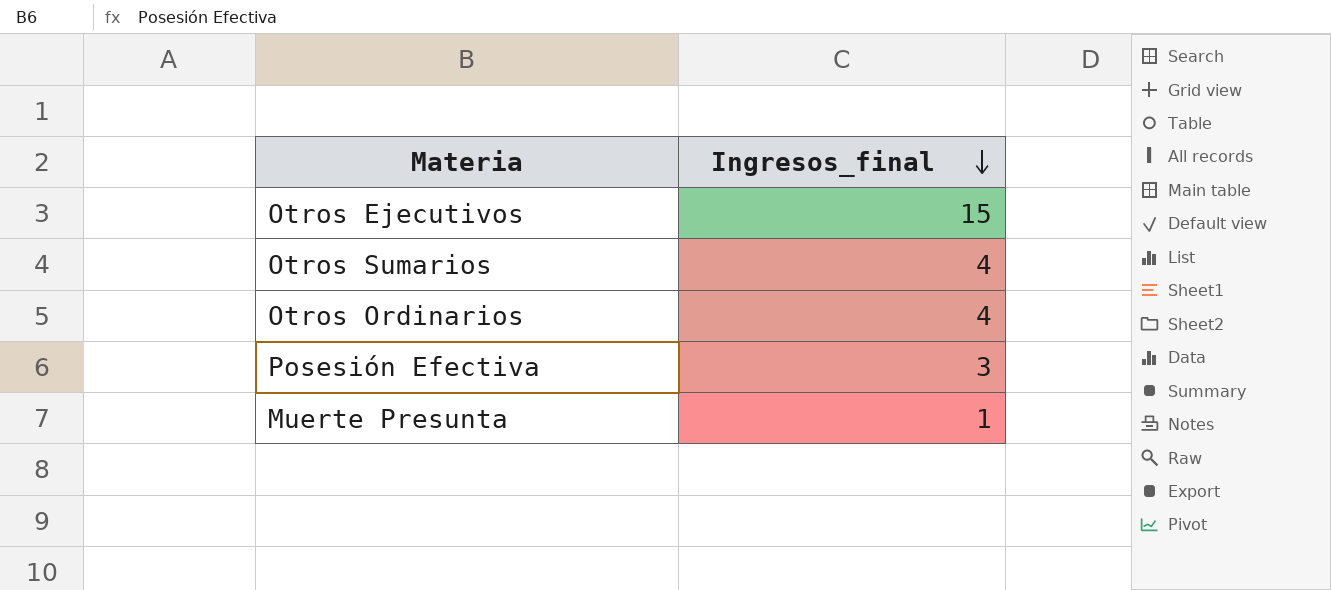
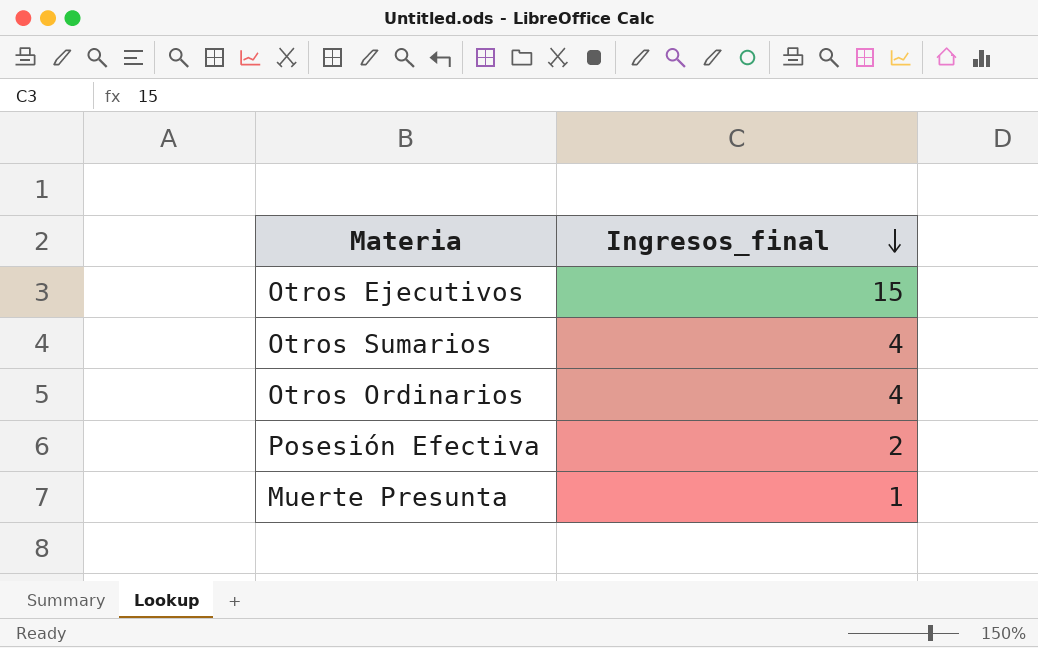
Posesión Efectiva | Ingresos_final: 3 -> 2

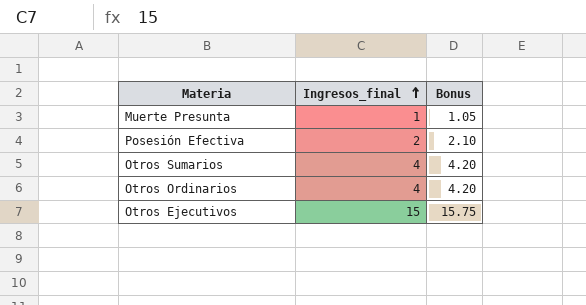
row order: Ingresos_final descending -> Ingresos_final ascending
column Bonus | formula: none -> [Ingresos_final] * 1.05

